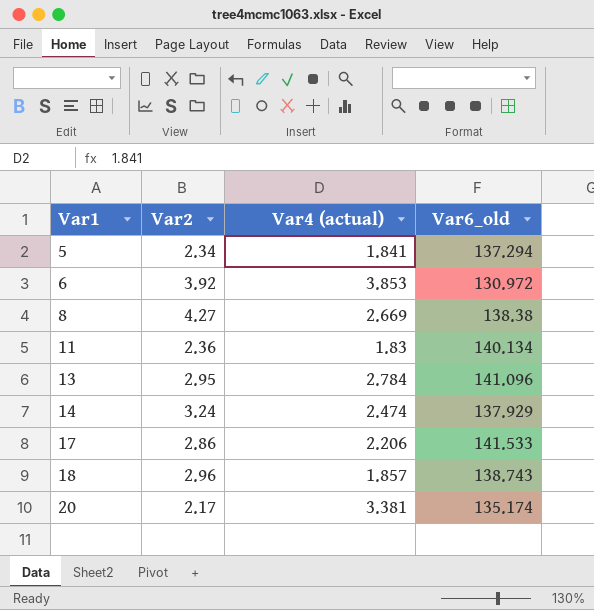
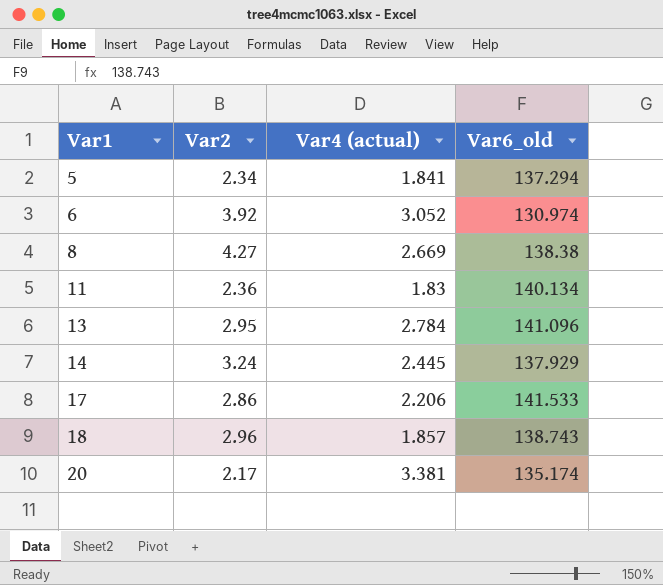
6 | Var4 (actual): 3.853 -> 3.052
6 | Var6_old: 130.972 -> 130.974
14 | Var4 (actual): 2.474 -> 2.445

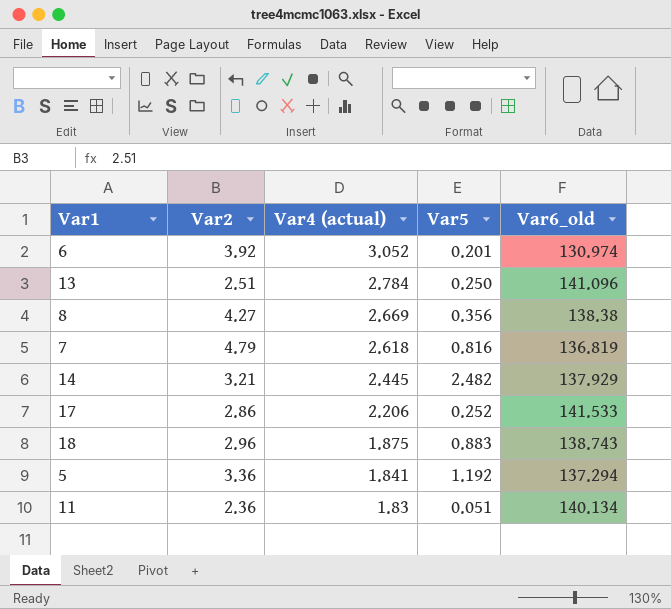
row order: Var1 ascending -> Var4 (actual) descending
column Var5 | position: none -> 4
row 20: 2.17 | 3.381 | 135.174 -> none
13 | Var2: 2.95 -> 2.51
row 7: none -> 4.79 | 2.618 | 0.816 | 136.819
14 | Var2: 3.24 -> 3.21
18 | Var4 (actual): 1.857 -> 1.875
5 | Var2: 2.34 -> 3.36

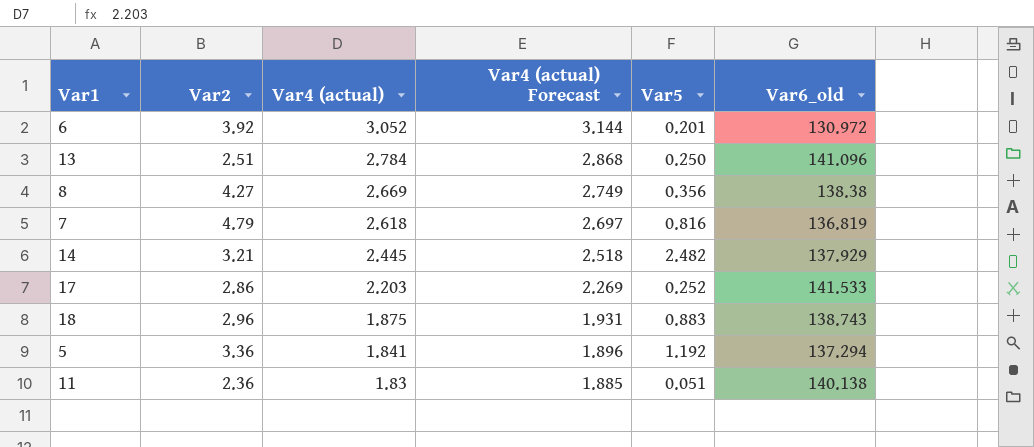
column Var4 (actual) Forecast | formula: none -> [Var4 (actual)] * 1.03
6 | Var6_old: 130.974 -> 130.972
17 | Var4 (actual): 2.206 -> 2.203
11 | Var6_old: 140.134 -> 140.138

